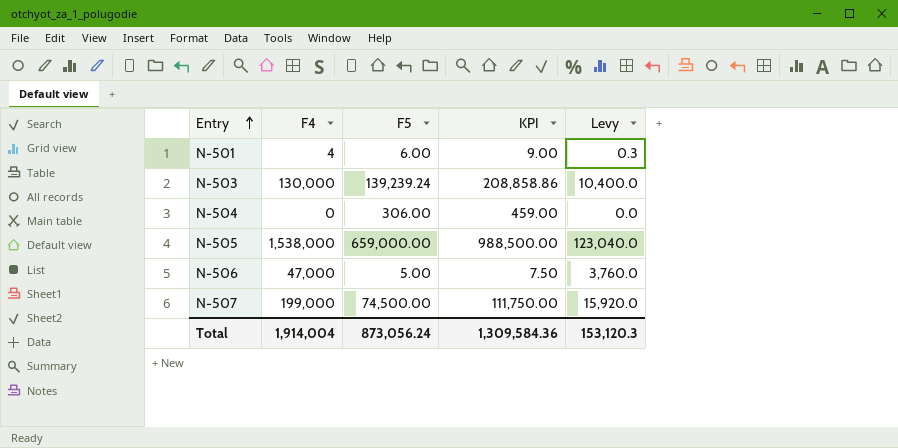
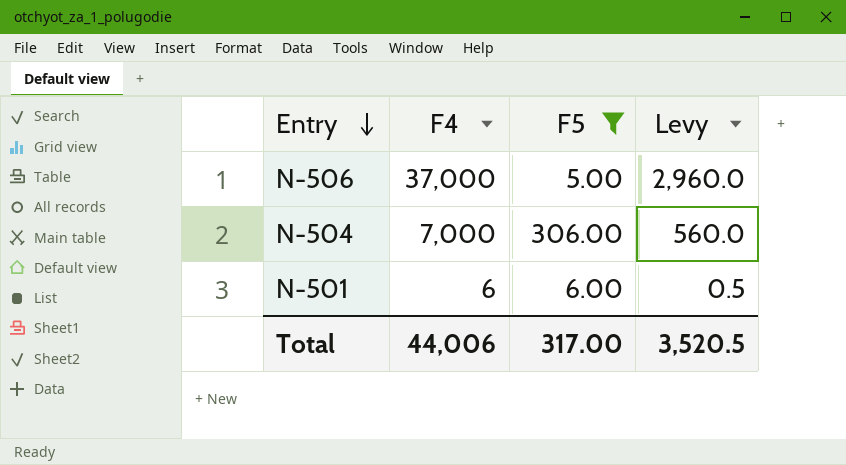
filter: none -> F5 <= 306.00
row order: Entry ascending -> Entry descending
column KPI | formula: [F5] * 1.5 -> none
N-506 | F4: 47,000 -> 37,000
N-506 | Levy: 3,760.0 -> 2,960.0
N-504 | F4: 0 -> 7,000
N-504 | Levy: 0.0 -> 560.0
N-501 | F4: 4 -> 6
N-501 | Levy: 0.3 -> 0.5
Total | F4: 1,914,004 -> 44,006
Total | F5: 873,056.24 -> 317.00
Total | Levy: 153,120.3 -> 3,520.5

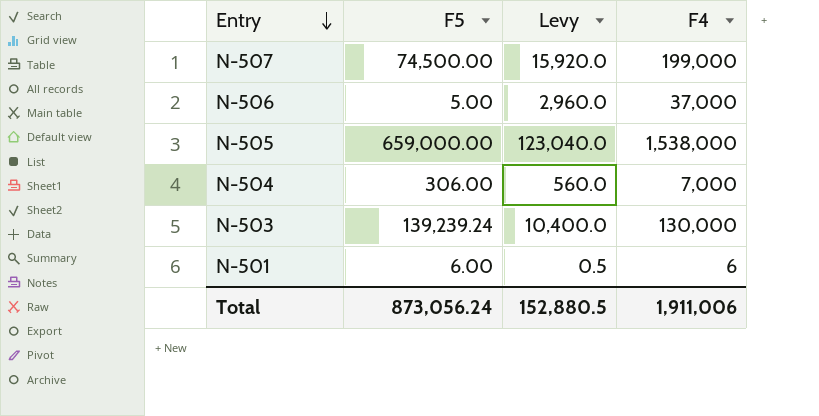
filter: F5 <= 306.00 -> none
column F4 | position: 2 -> 4
Total | F5: 317.00 -> 873,056.24
Total | Levy: 3,520.5 -> 152,880.5
Total | F4: 44,006 -> 1,911,006

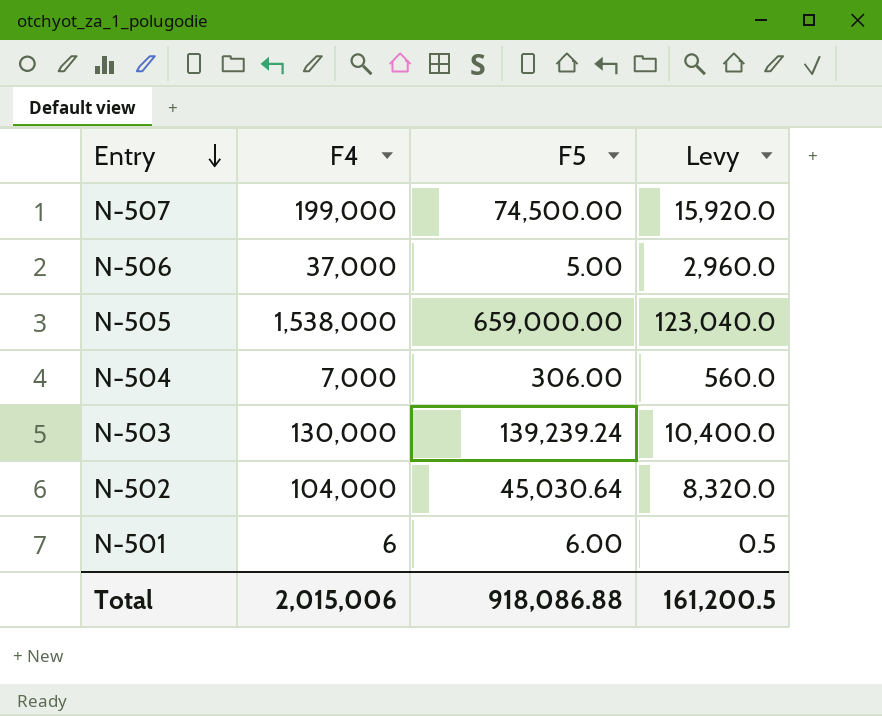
column F4 | position: 4 -> 2
row N-502: none -> 104,000 | 45,030.64 | 8,320.0
Total | F4: 1,911,006 -> 2,015,006
Total | F5: 873,056.24 -> 918,086.88
Total | Levy: 152,880.5 -> 161,200.5

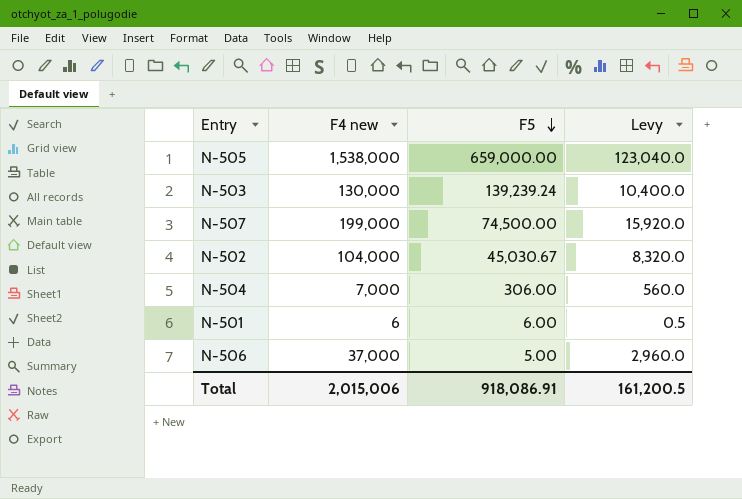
row order: Entry descending -> F5 descending
column name: F4 -> F4 new
N-502 | F5: 45,030.64 -> 45,030.67
Total | F5: 918,086.88 -> 918,086.91

